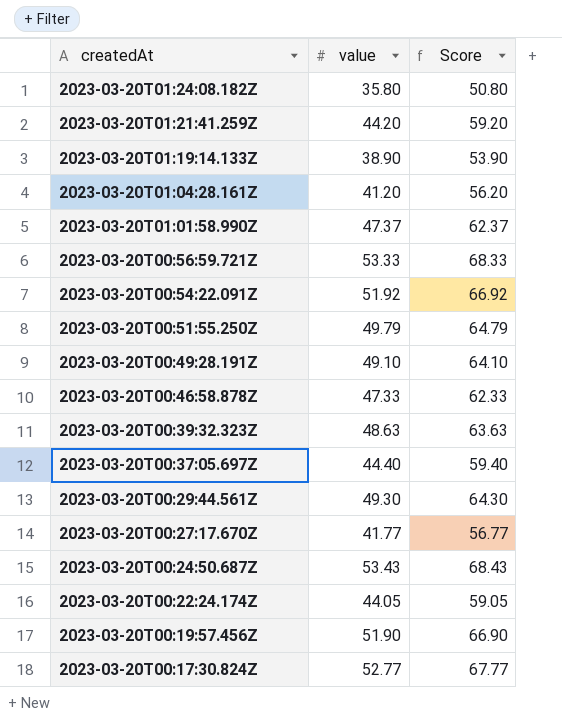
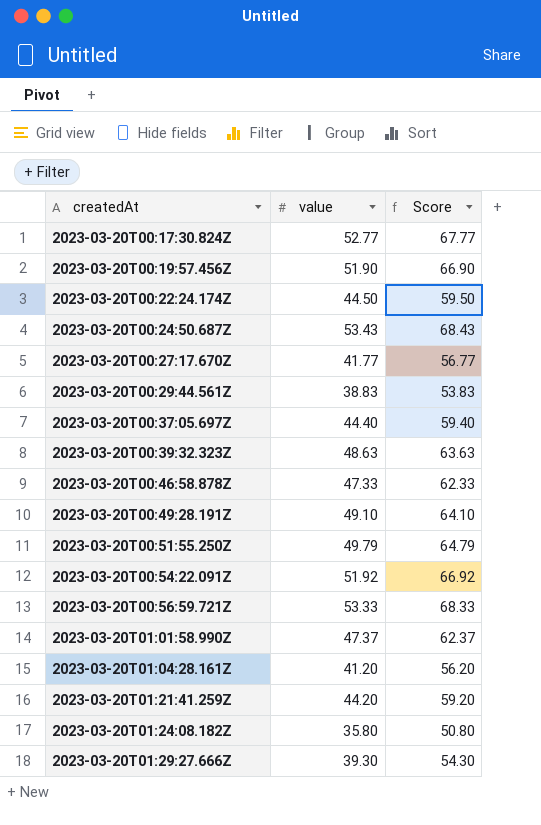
row order: createdAt descending -> createdAt ascending
row 2023-03-20T01:19:14.133Z: 38.90 | 53.90 -> none
2023-03-20T00:22:24.174Z | value: 44.05 -> 44.50
2023-03-20T00:22:24.174Z | Score: 59.05 -> 59.50
2023-03-20T00:29:44.561Z | value: 49.30 -> 38.83
2023-03-20T00:29:44.561Z | Score: 64.30 -> 53.83
row 2023-03-20T01:29:27.666Z: none -> 39.30 | 54.30

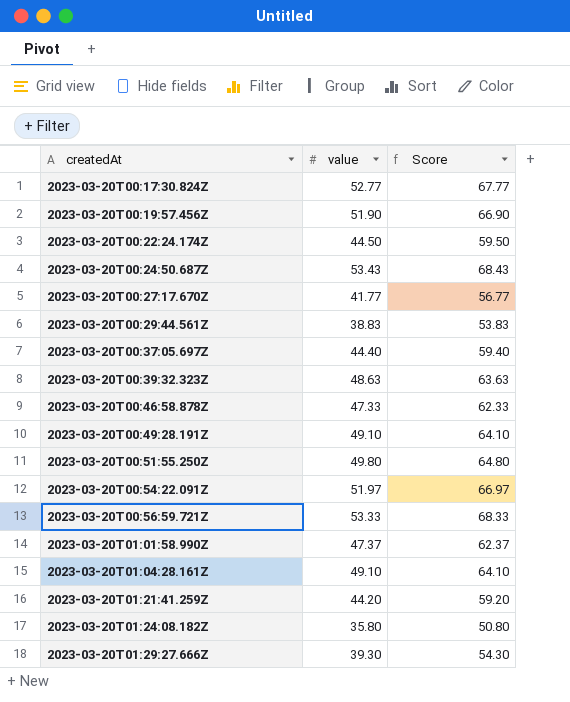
2023-03-20T00:51:55.250Z | value: 49.79 -> 49.80
2023-03-20T00:51:55.250Z | Score: 64.79 -> 64.80
2023-03-20T00:54:22.091Z | value: 51.92 -> 51.97
2023-03-20T00:54:22.091Z | Score: 66.92 -> 66.97
2023-03-20T01:04:28.161Z | value: 41.20 -> 49.10
2023-03-20T01:04:28.161Z | Score: 56.20 -> 64.10

